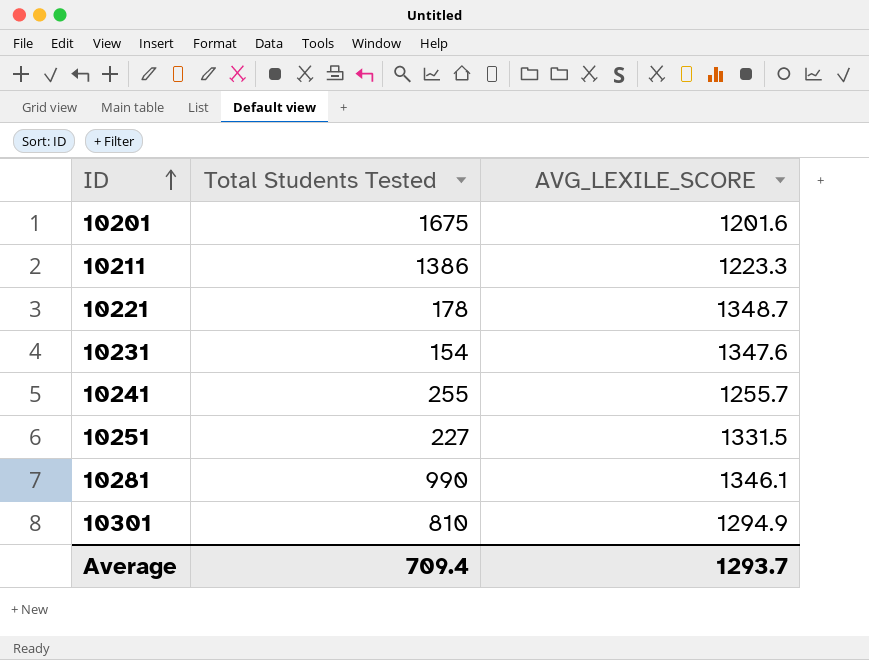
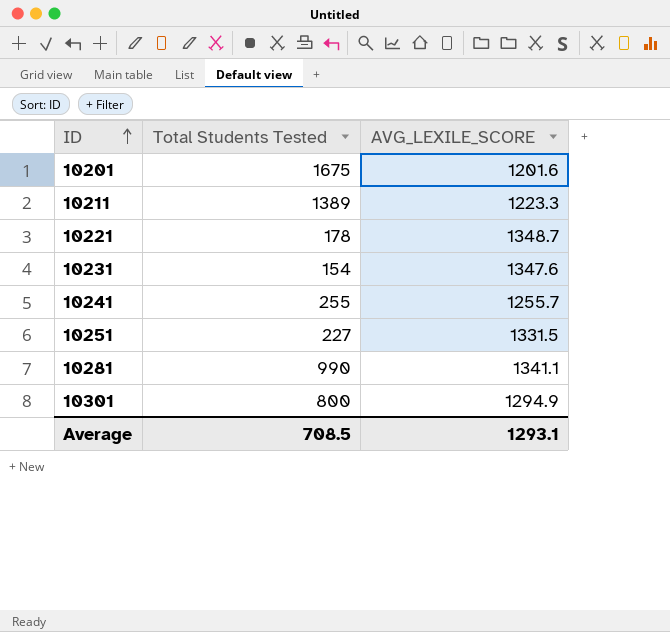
10211 | Total Students Tested: 1386 -> 1389
10281 | AVG_LEXILE_SCORE: 1346.1 -> 1341.1
10301 | Total Students Tested: 810 -> 800
Average | Total Students Tested: 709.4 -> 708.5
Average | AVG_LEXILE_SCORE: 1293.7 -> 1293.1

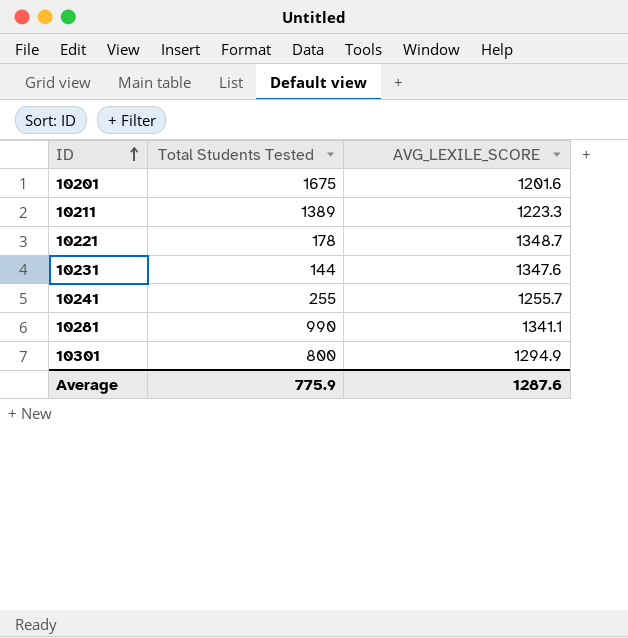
row 10251: 227 | 1331.5 -> none
10231 | Total Students Tested: 154 -> 144
Average | Total Students Tested: 708.5 -> 775.9
Average | AVG_LEXILE_SCORE: 1293.1 -> 1287.6

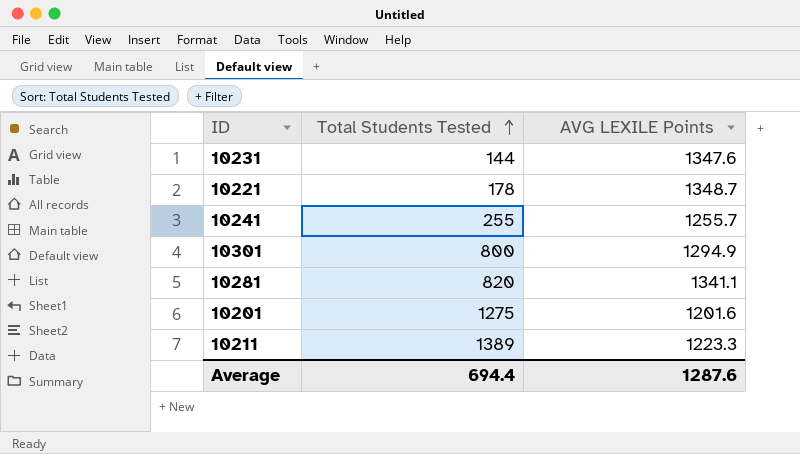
row order: ID ascending -> Total Students Tested ascending
column name: AVG_LEXILE_SCORE -> AVG LEXILE Points
10281 | Total Students Tested: 990 -> 820
10201 | Total Students Tested: 1675 -> 1275
Average | Total Students Tested: 775.9 -> 694.4

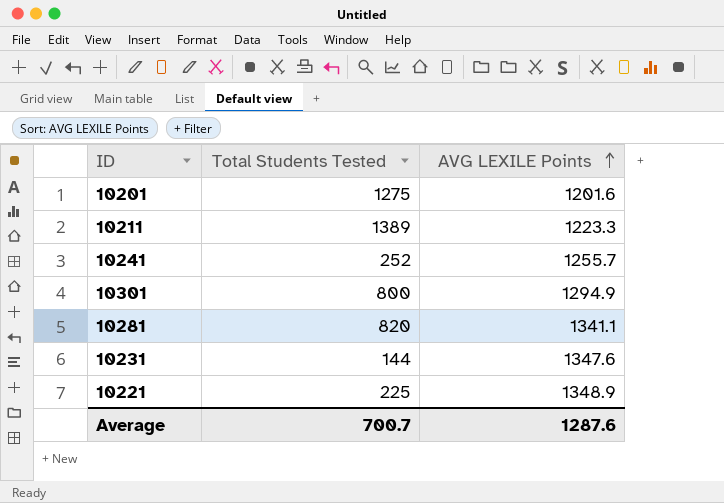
row order: Total Students Tested ascending -> AVG LEXILE Points ascending
10241 | Total Students Tested: 255 -> 252
10221 | Total Students Tested: 178 -> 225
10221 | AVG LEXILE Points: 1348.7 -> 1348.9
Average | Total Students Tested: 694.4 -> 700.7

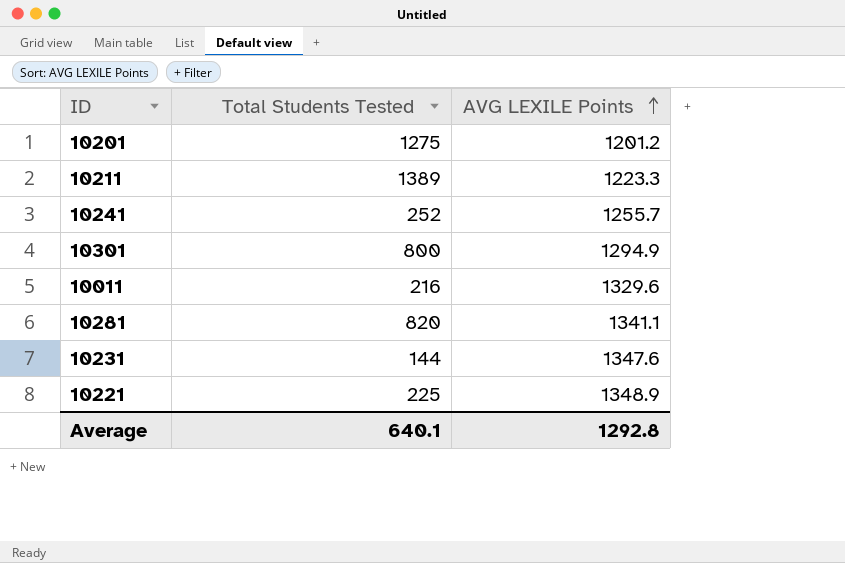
10201 | AVG LEXILE Points: 1201.6 -> 1201.2
row 10011: none -> 216 | 1329.6
Average | Total Students Tested: 700.7 -> 640.1
Average | AVG LEXILE Points: 1287.6 -> 1292.8

